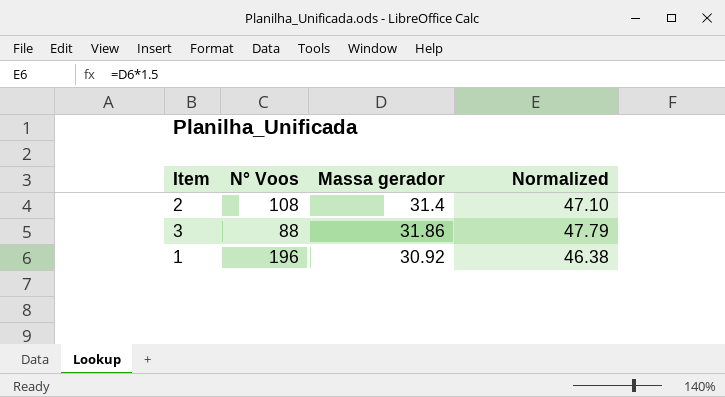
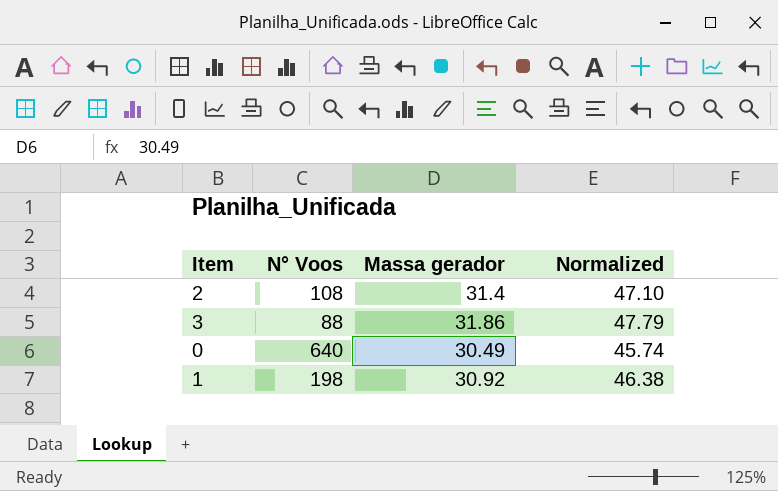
row 0: none -> 640 | 30.49 | 45.74
1 | N° Voos: 196 -> 198

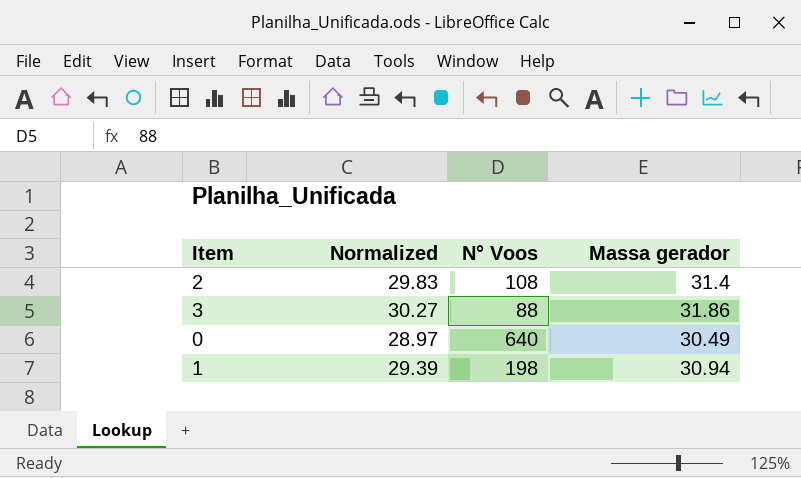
column Normalized | formula: [Massa gerador] * 1.5 -> [Massa gerador] * 0.95
column Normalized | position: 4 -> 2
1 | Massa gerador: 30.92 -> 30.94

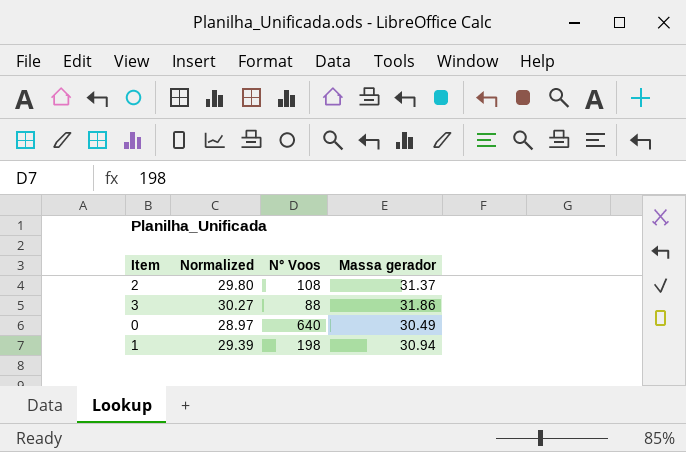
2 | Normalized: 29.83 -> 29.80
2 | Massa gerador: 31.4 -> 31.37

